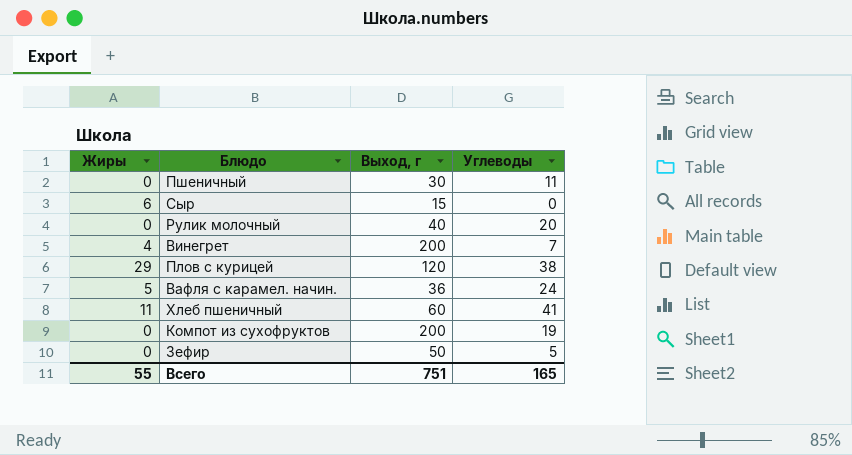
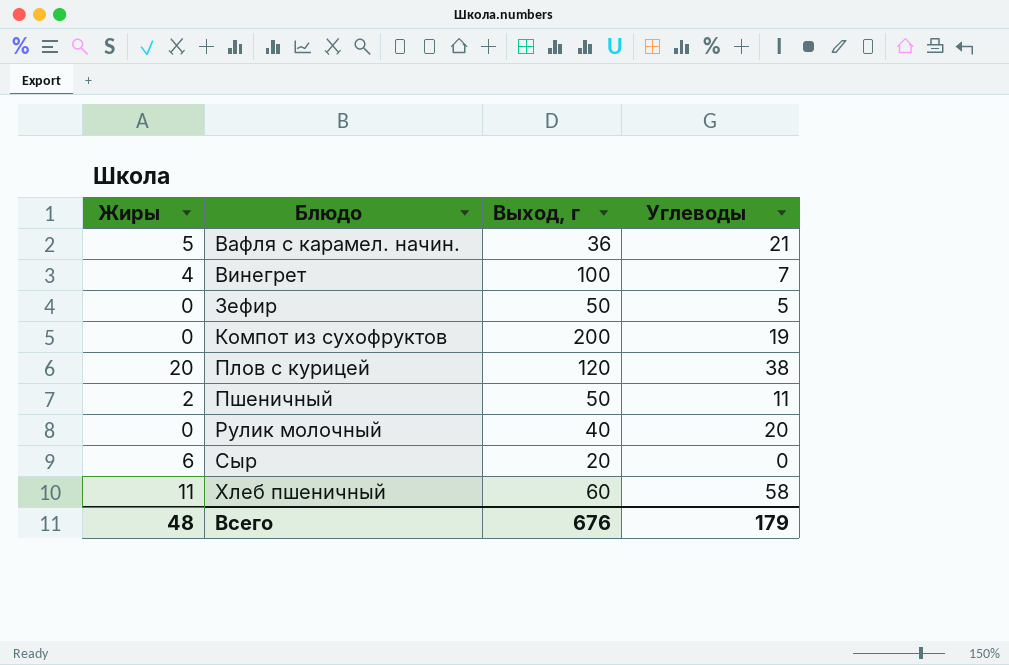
row order: none -> Блюдо ascending
Вафля с карамел. начин. | Углеводы: 24 -> 21
Винегрет | Выход, г: 200 -> 100
Плов с курицей | Жиры: 29 -> 20
Пшеничный | Жиры: 0 -> 2
Пшеничный | Выход, г: 30 -> 50
Сыр | Выход, г: 15 -> 20
Хлеб пшеничный | Углеводы: 41 -> 58
Всего | Жиры: 55 -> 48
Всего | Выход, г: 751 -> 676
Всего | Углеводы: 165 -> 179

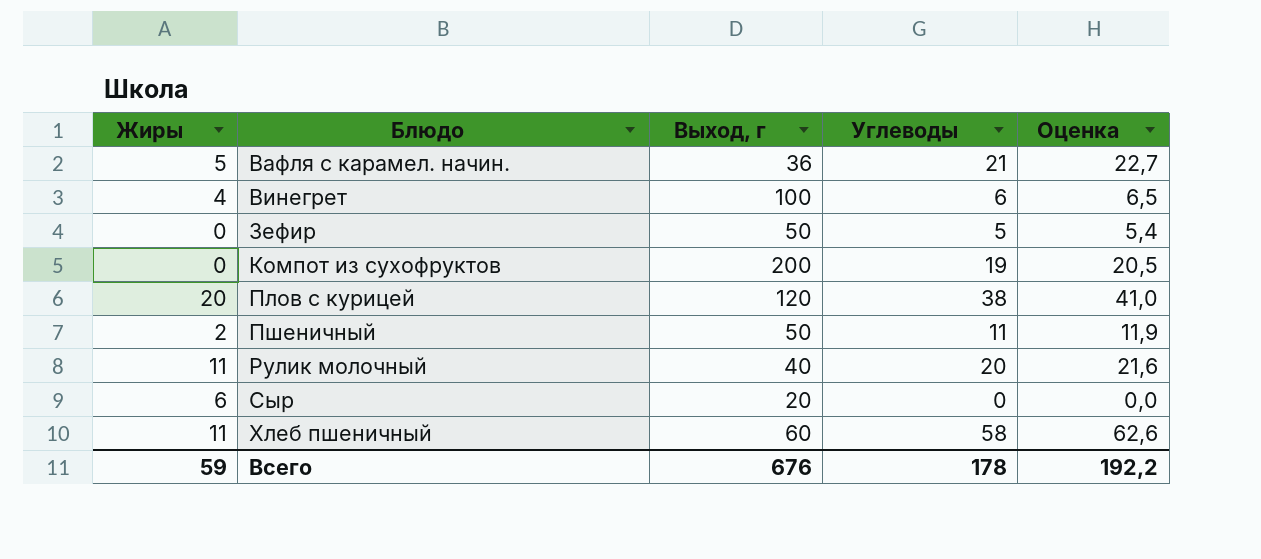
column Оценка | formula: none -> [Углеводы] * 1,08
Винегрет | Углеводы: 7 -> 6
Рулик молочный | Жиры: 0 -> 11
Всего | Жиры: 48 -> 59
Всего | Углеводы: 179 -> 178

